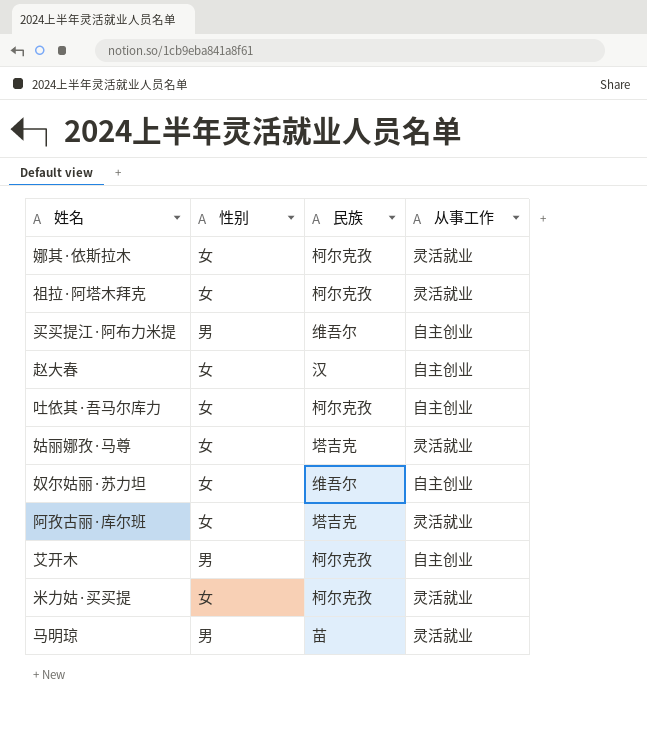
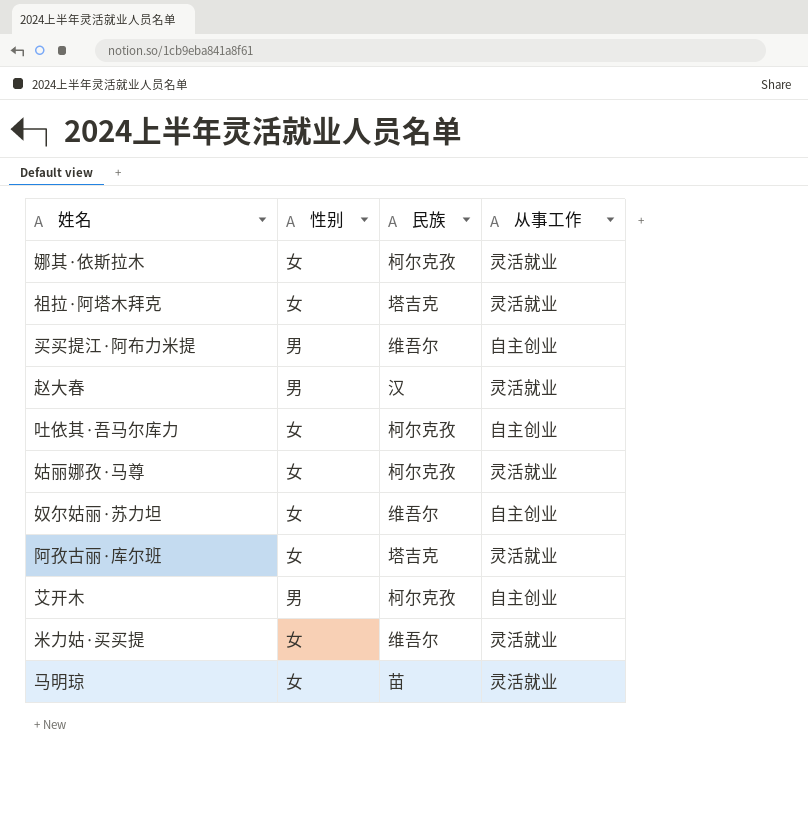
祖拉·阿塔木拜克 | 民族: 柯尔克孜 -> 塔吉克
赵大春 | 性别: 女 -> 男
赵大春 | 从事工作: 自主创业 -> 灵活就业
姑丽娜孜·马尊 | 民族: 塔吉克 -> 柯尔克孜
米力姑·买买提 | 民族: 柯尔克孜 -> 维吾尔
马明琼 | 性别: 男 -> 女

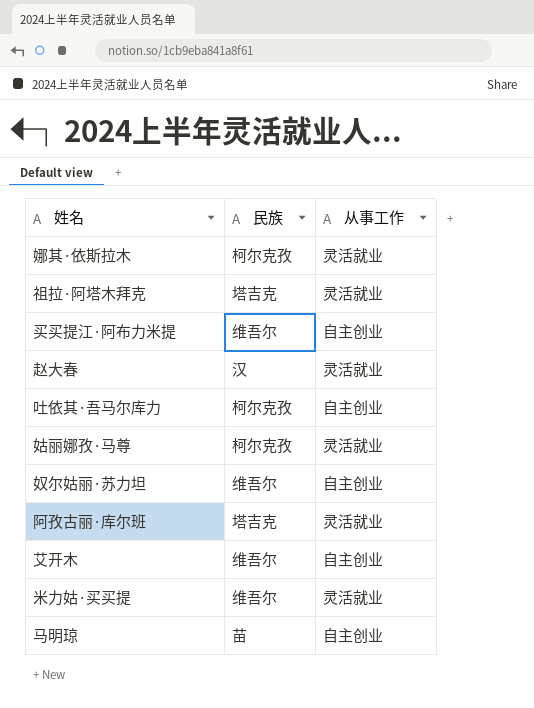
column 性别 | position: 2 -> none
艾开木 | 民族: 柯尔克孜 -> 维吾尔
马明琼 | 从事工作: 灵活就业 -> 自主创业

